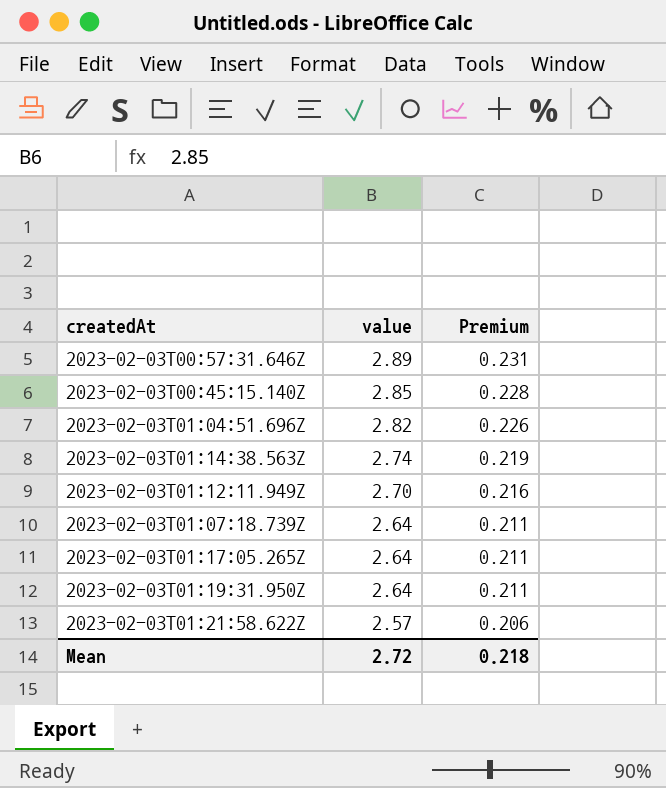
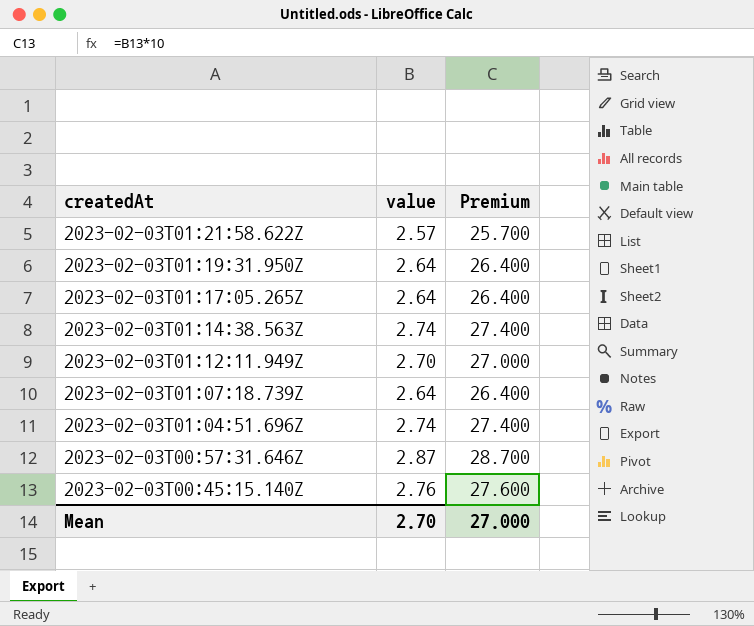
row order: value descending -> createdAt descending
column Premium | formula: [value] * 0.08 -> [value] * 10
2023-02-03T01:04:51.696Z | value: 2.82 -> 2.74
2023-02-03T00:57:31.646Z | value: 2.89 -> 2.87
2023-02-03T00:45:15.140Z | value: 2.85 -> 2.76
Mean | value: 2.72 -> 2.70
Mean | Premium: 0.218 -> 27.000

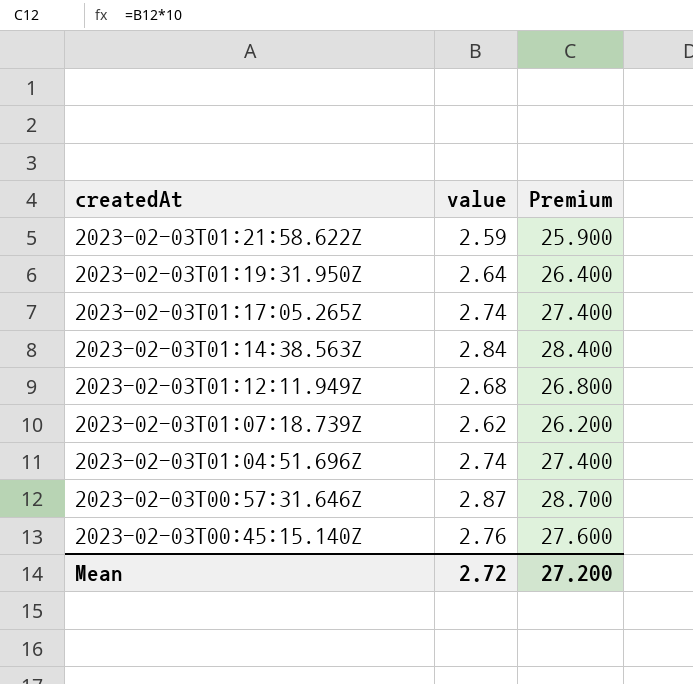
2023-02-03T01:21:58.622Z | value: 2.57 -> 2.59
2023-02-03T01:21:58.622Z | Premium: 25.700 -> 25.900
2023-02-03T01:17:05.265Z | value: 2.64 -> 2.74
2023-02-03T01:17:05.265Z | Premium: 26.400 -> 27.400
2023-02-03T01:14:38.563Z | value: 2.74 -> 2.84
2023-02-03T01:14:38.563Z | Premium: 27.400 -> 28.400
2023-02-03T01:12:11.949Z | value: 2.70 -> 2.68
2023-02-03T01:12:11.949Z | Premium: 27.000 -> 26.800
2023-02-03T01:07:18.739Z | value: 2.64 -> 2.62
2023-02-03T01:07:18.739Z | Premium: 26.400 -> 26.200
Mean | value: 2.70 -> 2.72
Mean | Premium: 27.000 -> 27.200

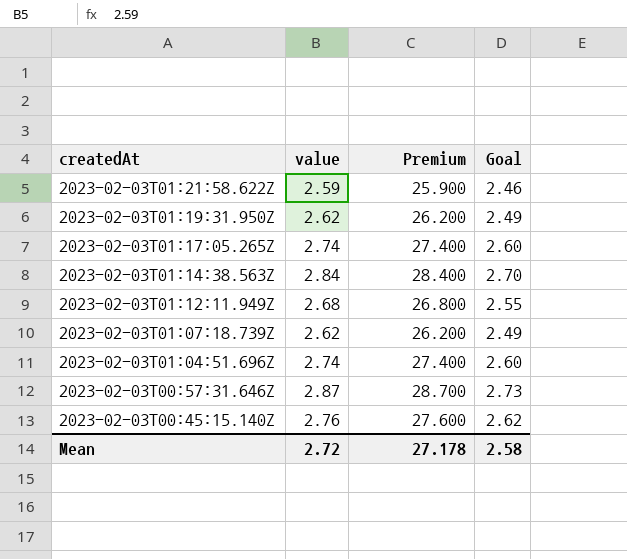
column Goal | formula: none -> [value] * 0.95
2023-02-03T01:19:31.950Z | value: 2.64 -> 2.62
2023-02-03T01:19:31.950Z | Premium: 26.400 -> 26.200
Mean | Premium: 27.200 -> 27.178

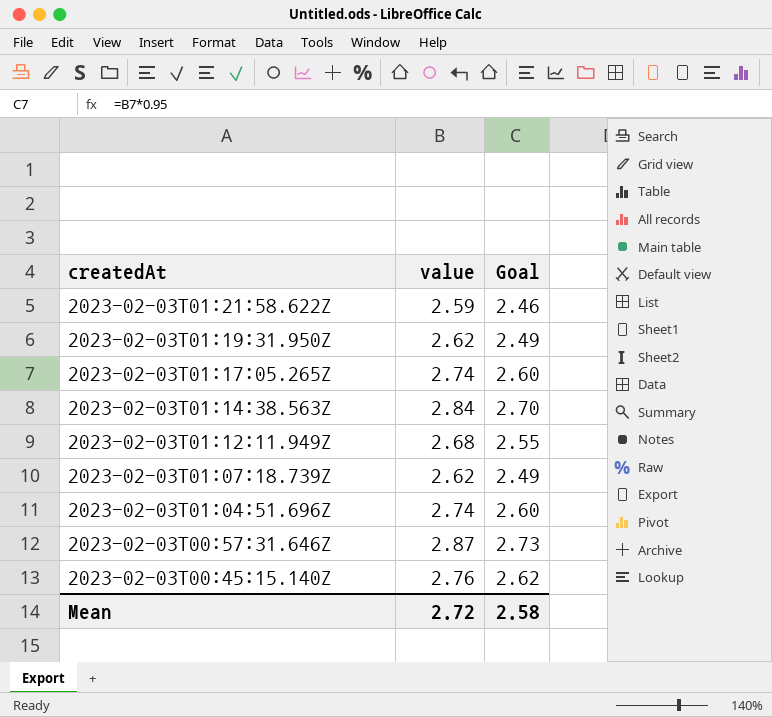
column Premium | formula: [value] * 10 -> none

